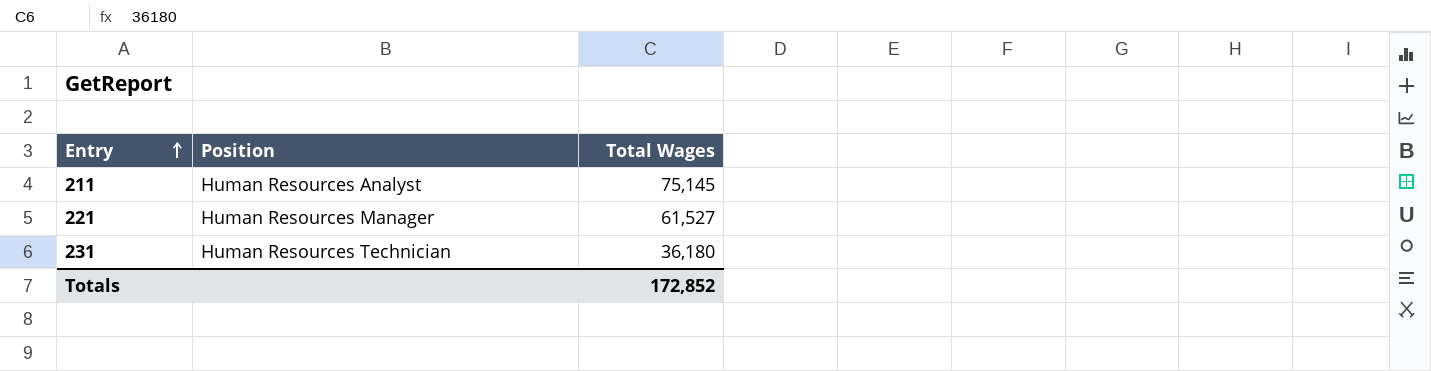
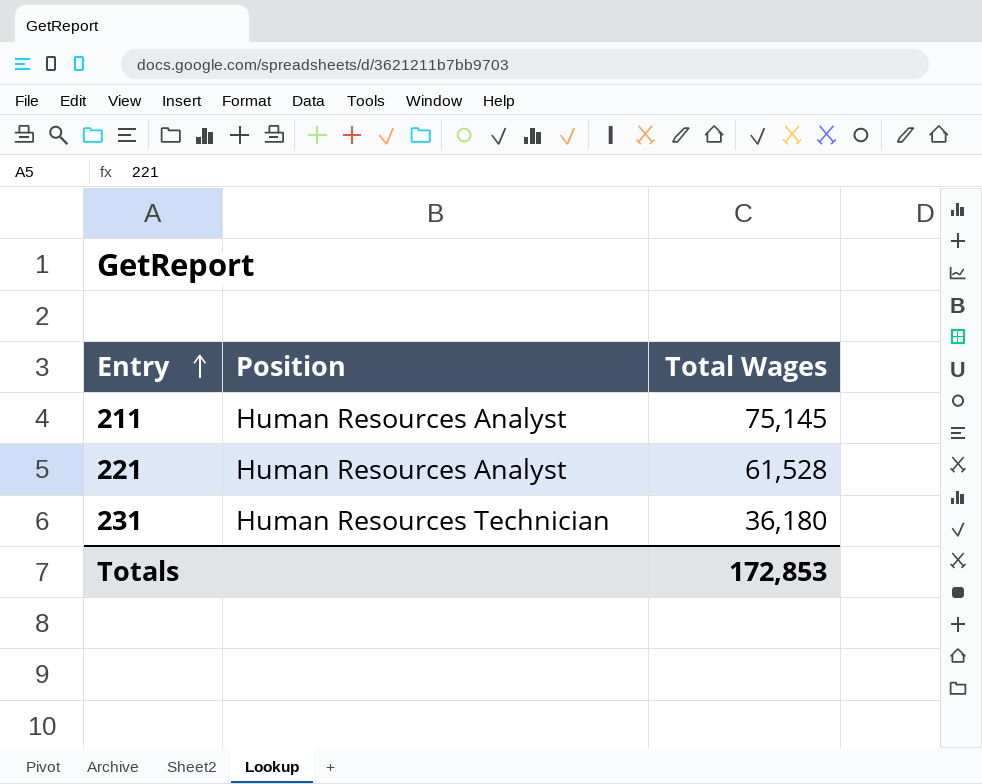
221 | Position: Human Resources Manager -> Human Resources Analyst
221 | Total Wages: 61,527 -> 61,528
Totals | Total Wages: 172,852 -> 172,853

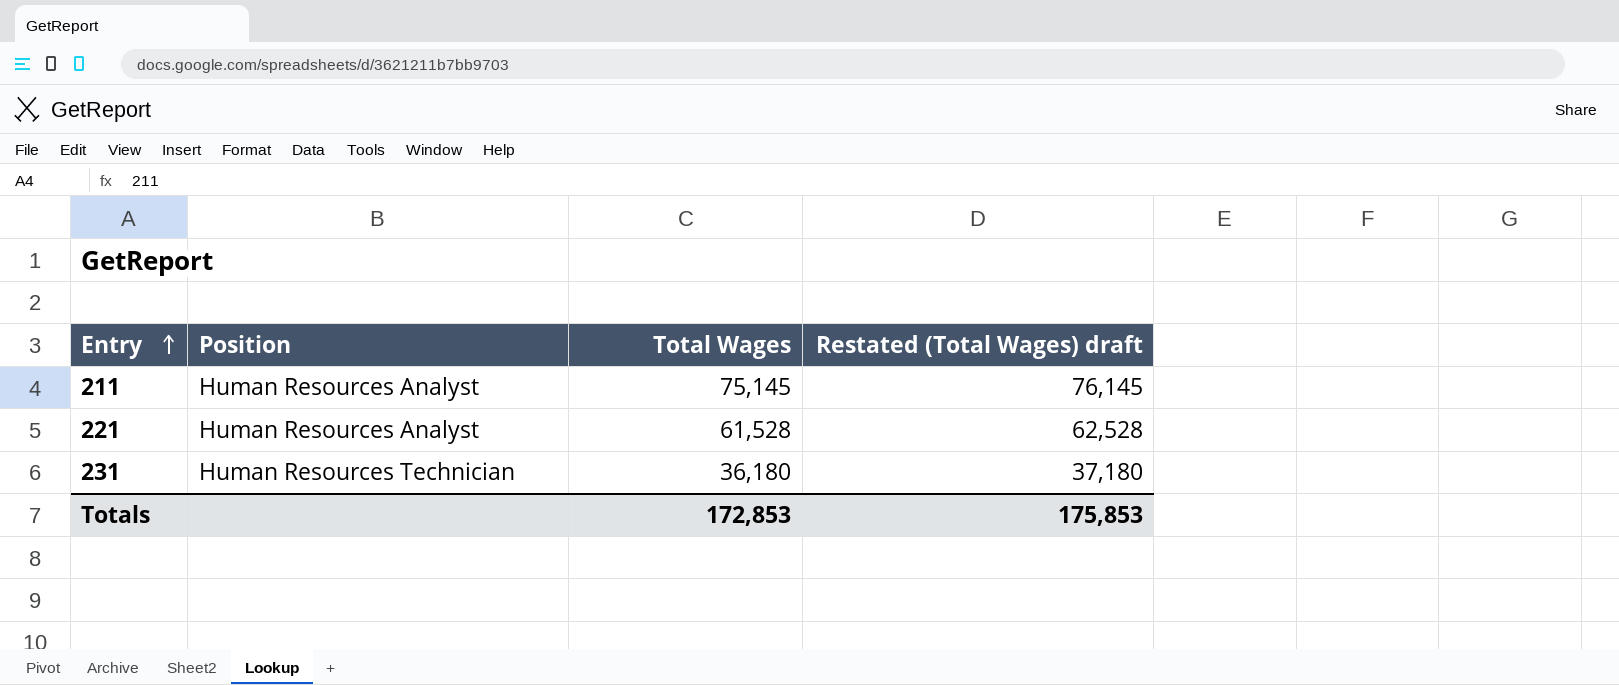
column Restated (Total Wages) draft | formula: none -> [Total Wages] + 1000

